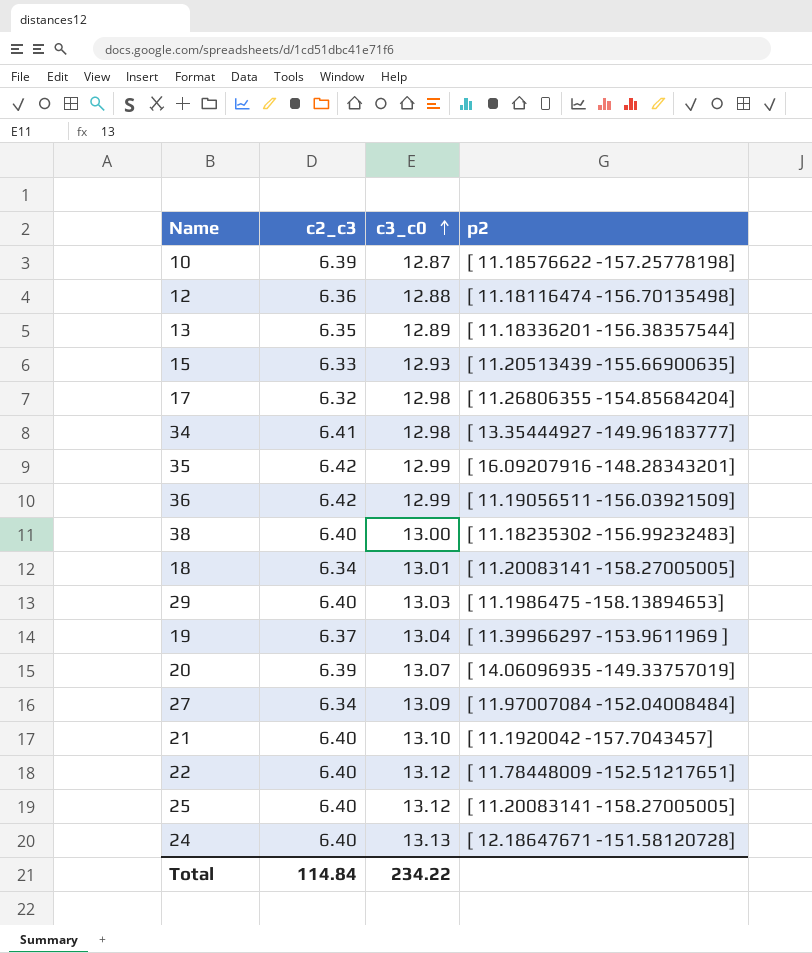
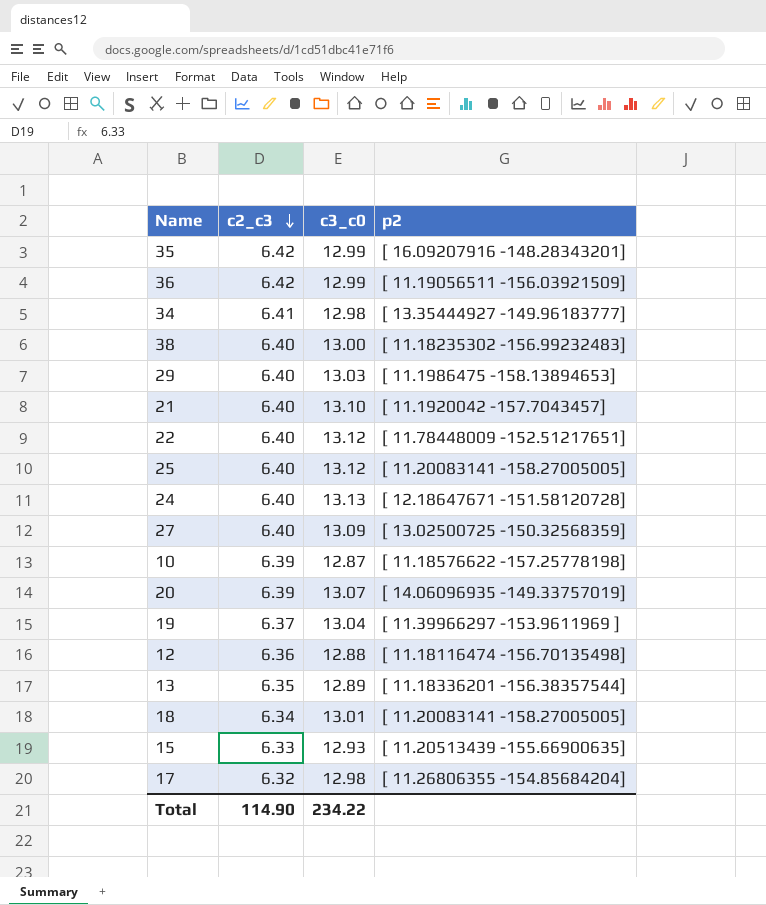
row order: c3_c0 ascending -> c2_c3 descending
27 | c2_c3: 6.34 -> 6.40
27 | p2: [ 11.97007084 -152.04008484] -> [ 13.02500725 -150.32568359]
Total | c2_c3: 114.84 -> 114.90

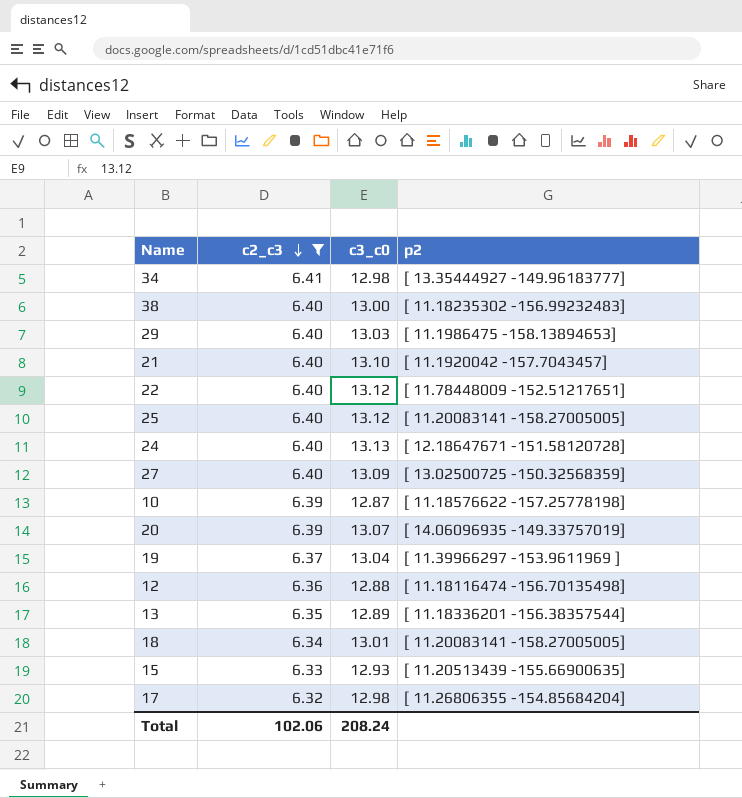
filter: none -> c2_c3 != 6.42
Total | c2_c3: 114.90 -> 102.06
Total | c3_c0: 234.22 -> 208.24

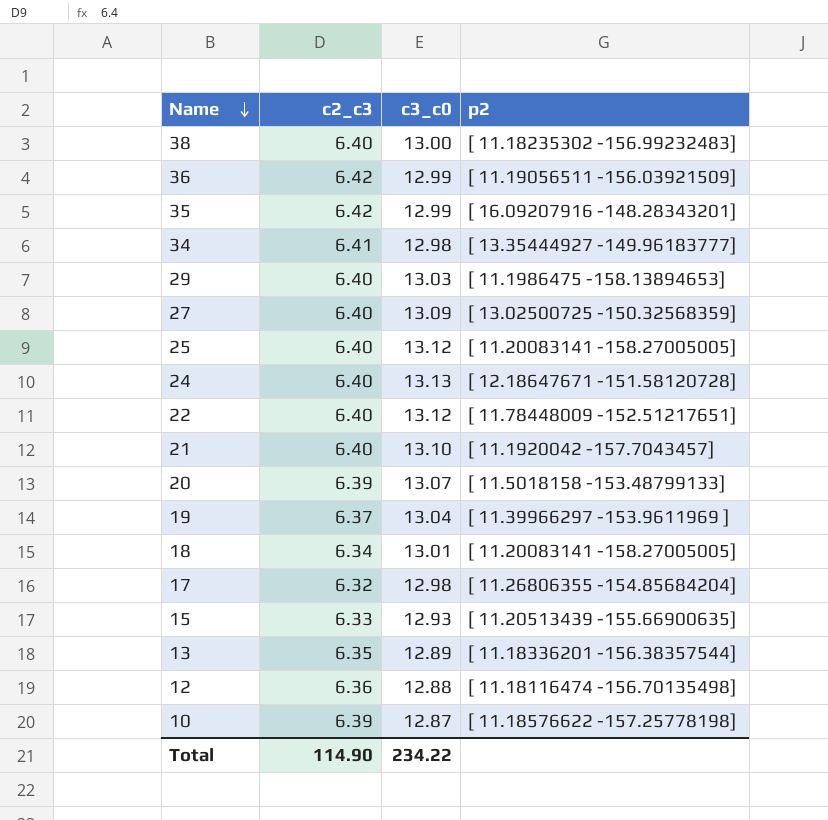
filter: c2_c3 != 6.42 -> none
row order: c2_c3 descending -> Name descending
20 | p2: [ 14.06096935 -149.33757019] -> [ 11.5018158 -153.48799133]
Total | c2_c3: 102.06 -> 114.90
Total | c3_c0: 208.24 -> 234.22

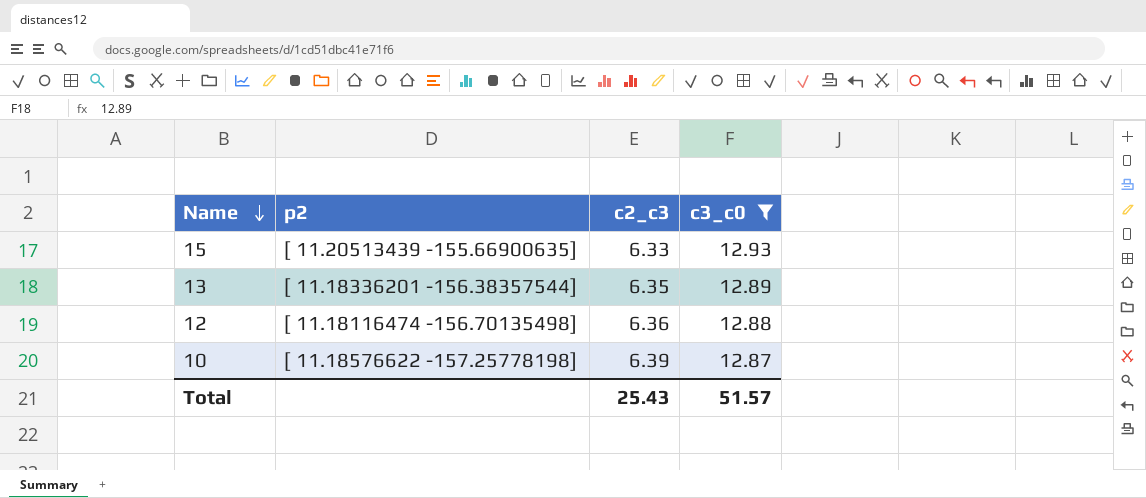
filter: none -> c3_c0 <= 12.93
column p2 | position: 4 -> 2
Total | c2_c3: 114.90 -> 25.43
Total | c3_c0: 234.22 -> 51.57

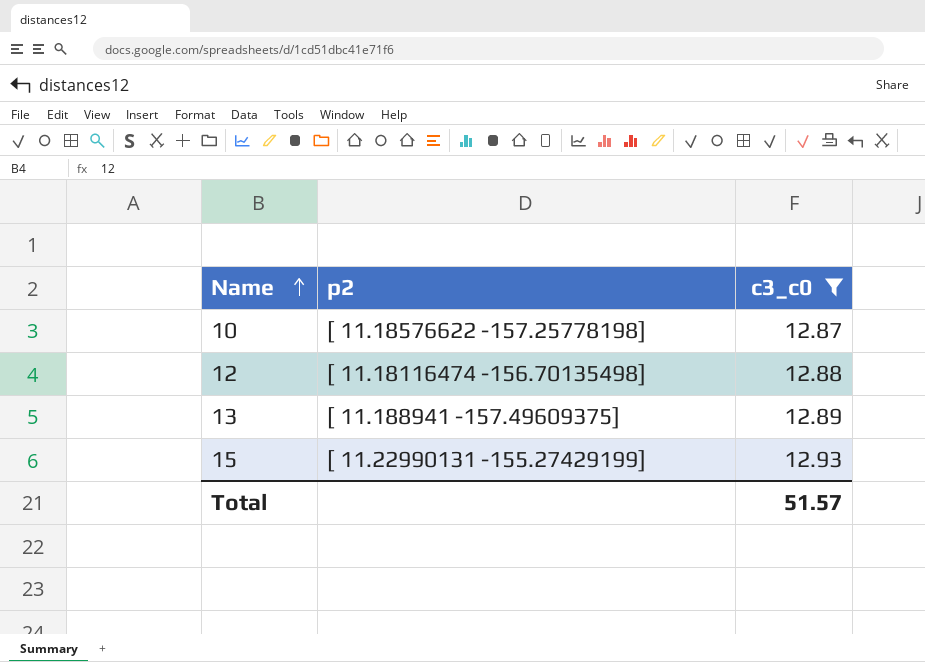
row order: Name descending -> Name ascending
column c2_c3 | position: 3 -> none
13 | p2: [ 11.18336201 -156.38357544] -> [ 11.188941 -157.49609375]
15 | p2: [ 11.20513439 -155.66900635] -> [ 11.22990131 -155.27429199]

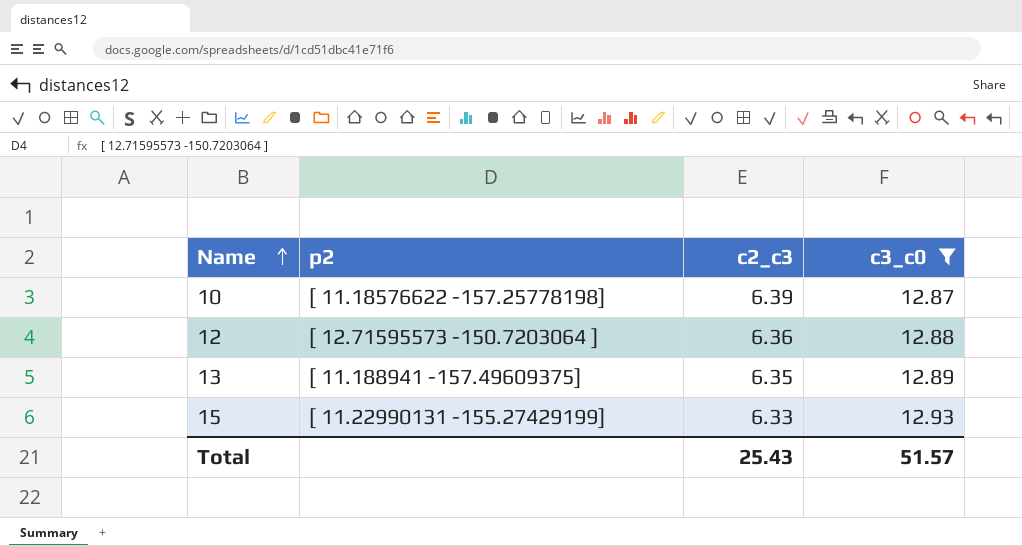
column c2_c3 | position: none -> 3
12 | p2: [ 11.18116474 -156.70135498] -> [ 12.71595573 -150.7203064 ]

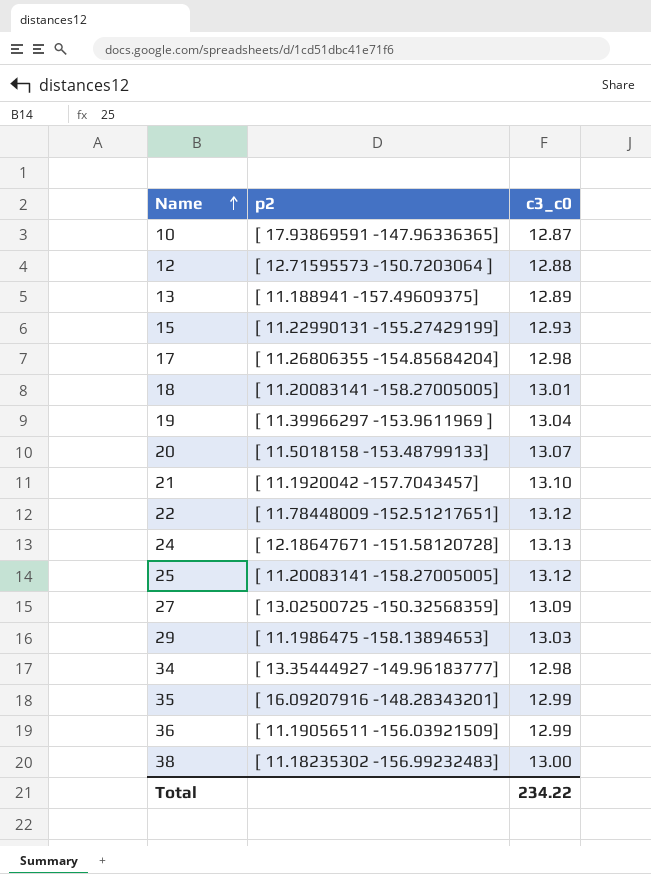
filter: c3_c0 <= 12.93 -> none
column c2_c3 | position: 3 -> none
10 | p2: [ 11.18576622 -157.25778198] -> [ 17.93869591 -147.96336365]
Total | c3_c0: 51.57 -> 234.22

